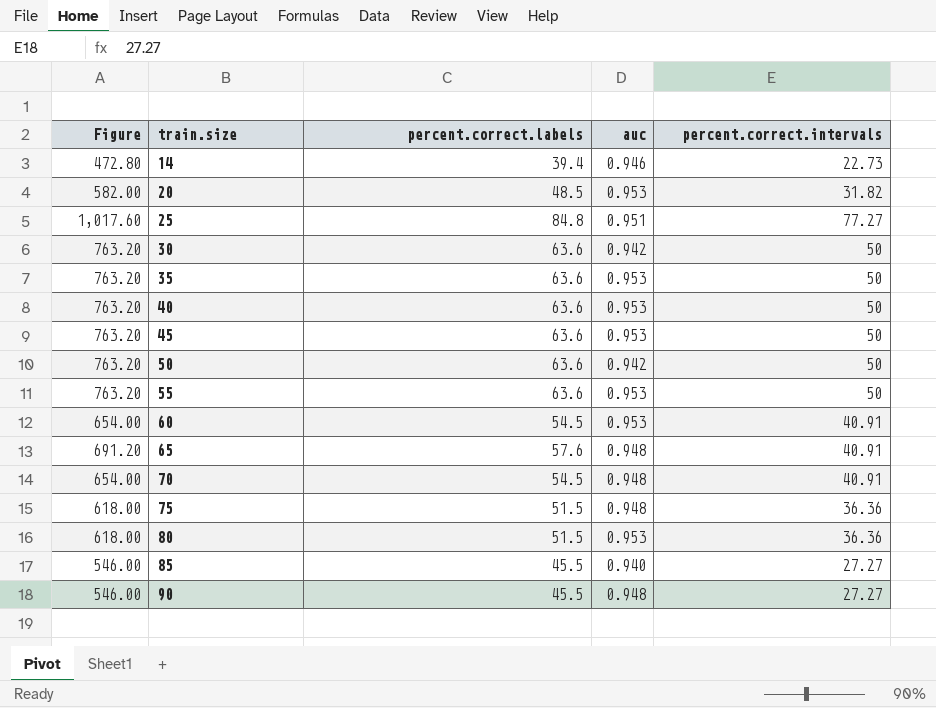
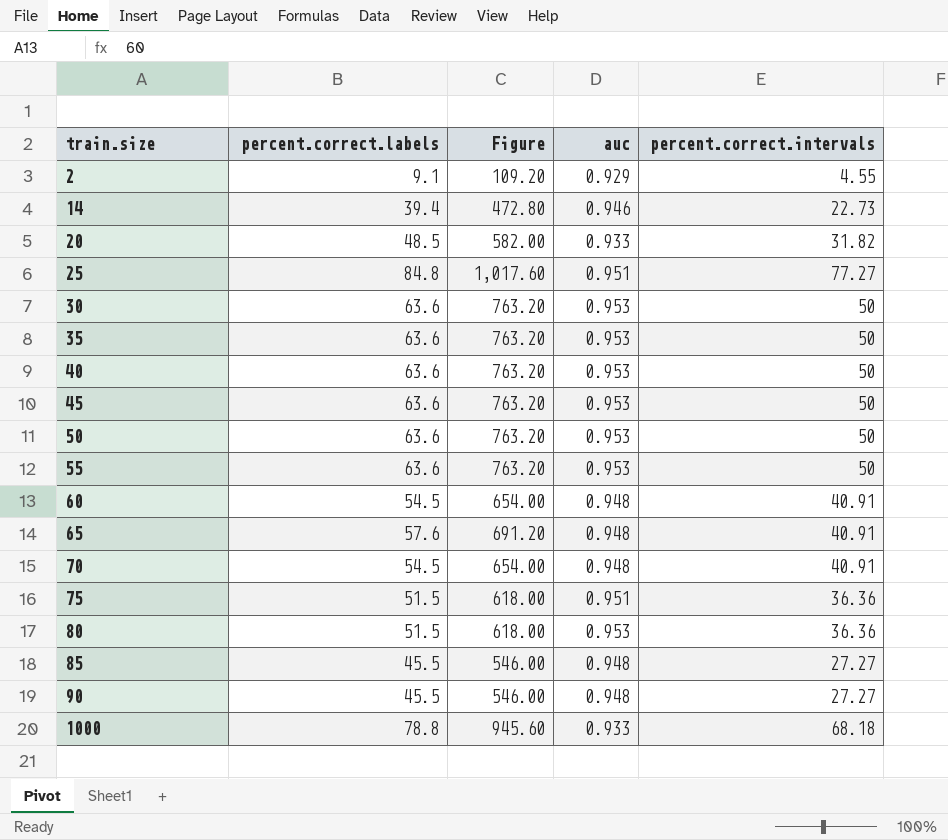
column Figure | position: 1 -> 3
row 2: none -> 9.1 | 109.20 | 0.929 | 4.55
20 | auc: 0.953 -> 0.933
30 | auc: 0.942 -> 0.953
50 | auc: 0.942 -> 0.953
60 | auc: 0.953 -> 0.948
75 | auc: 0.948 -> 0.951
85 | auc: 0.940 -> 0.948
row 1000: none -> 78.8 | 945.60 | 0.933 | 68.18

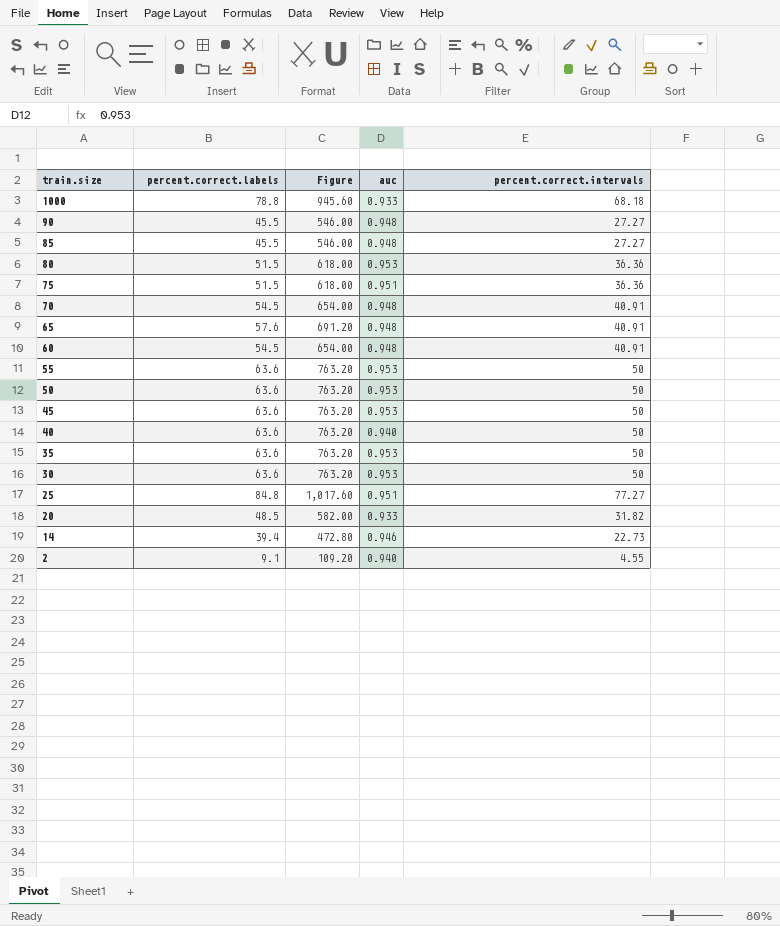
row order: train.size ascending -> train.size descending
40 | auc: 0.953 -> 0.940
2 | auc: 0.929 -> 0.940

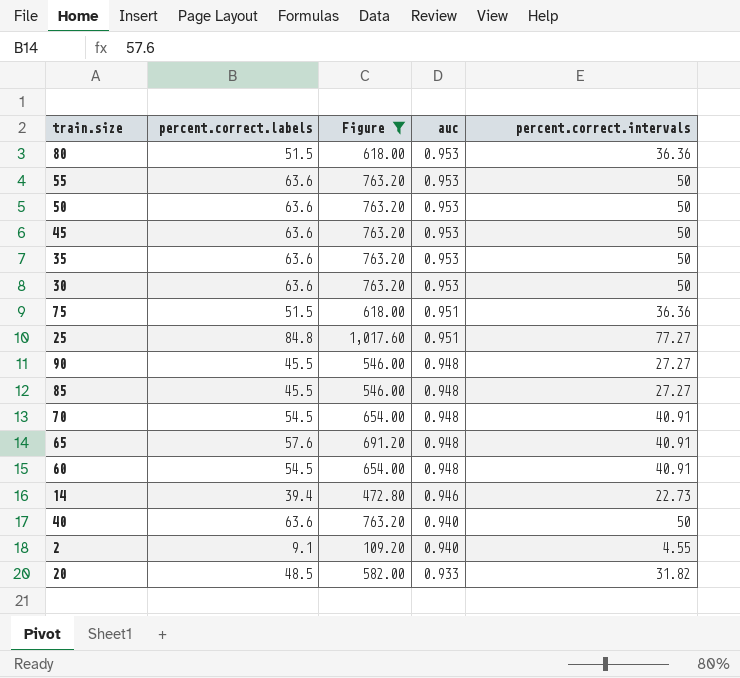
filter: none -> Figure != 945.60
row order: train.size descending -> auc descending

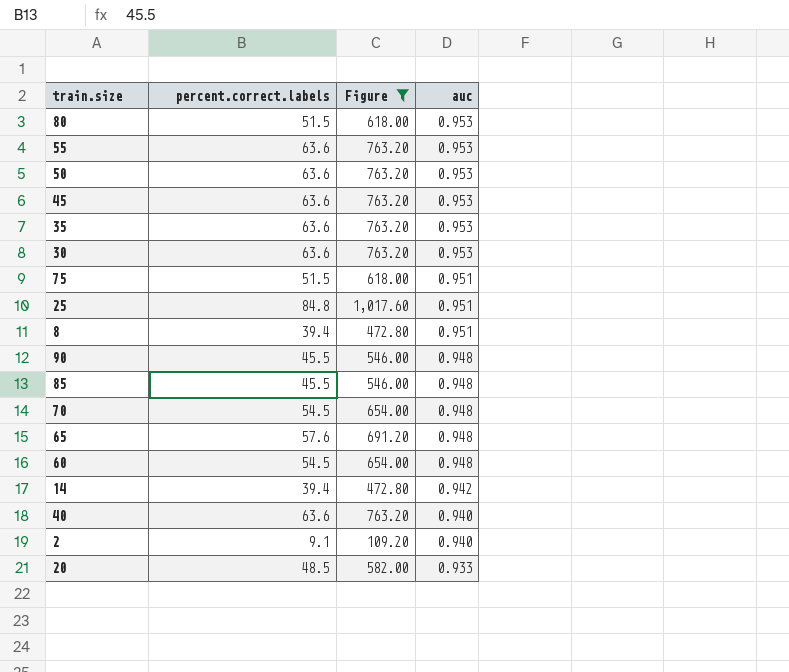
column percent.correct.intervals | position: 5 -> none
row 8: none -> 39.4 | 472.80 | 0.951
14 | auc: 0.946 -> 0.942

